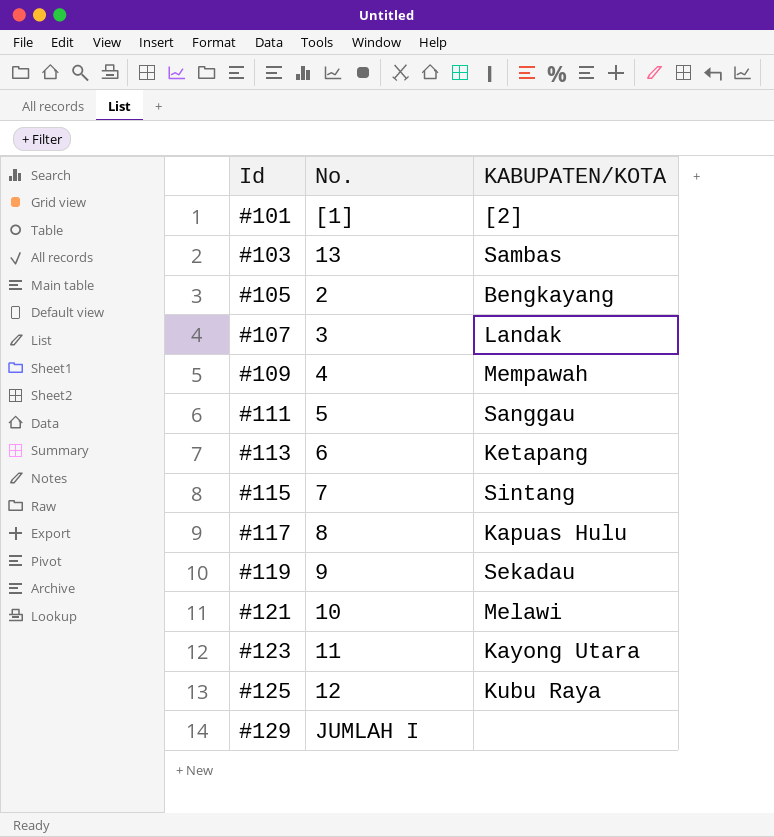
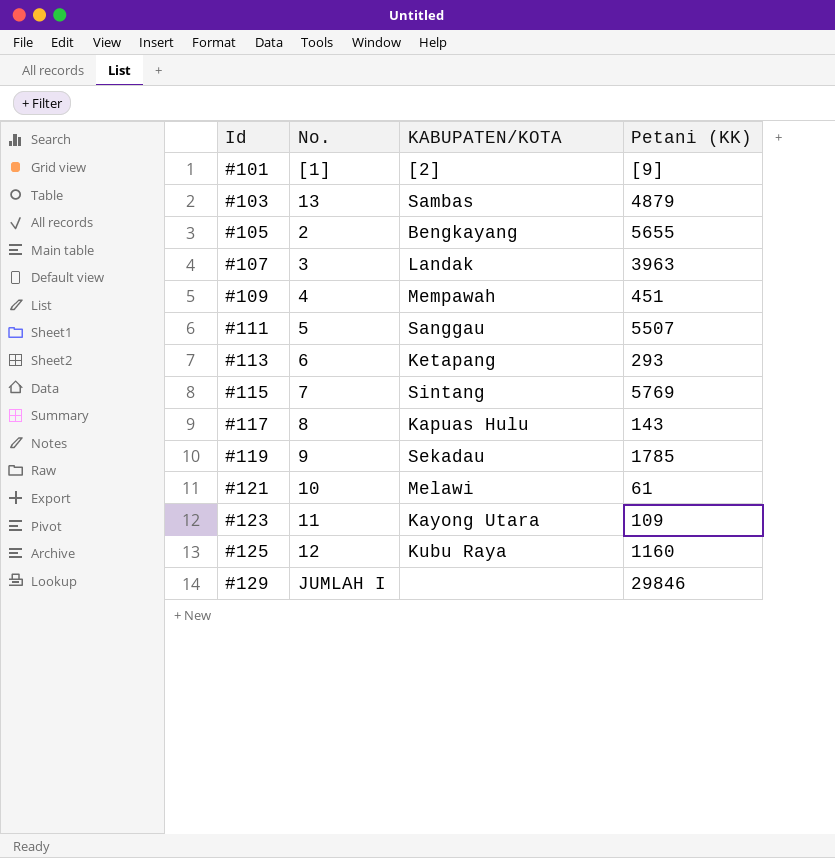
column Petani (KK) | position: none -> 4

